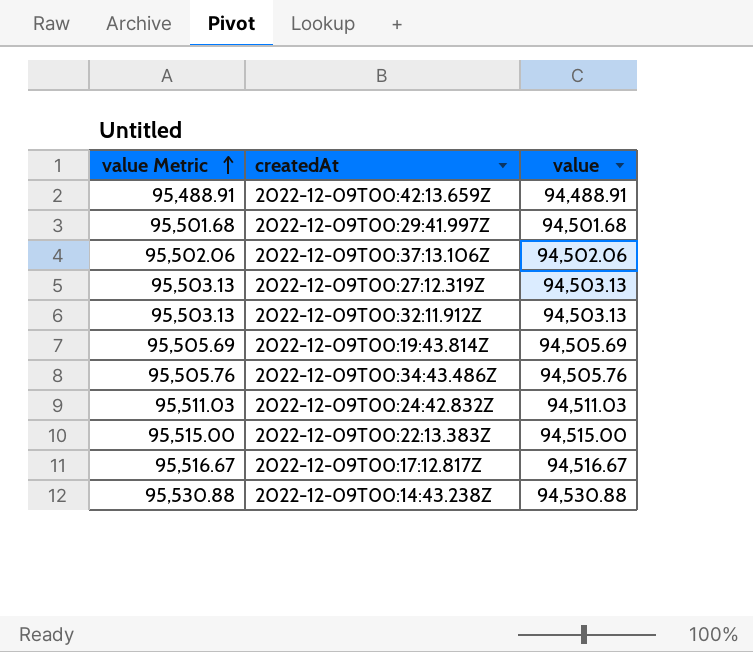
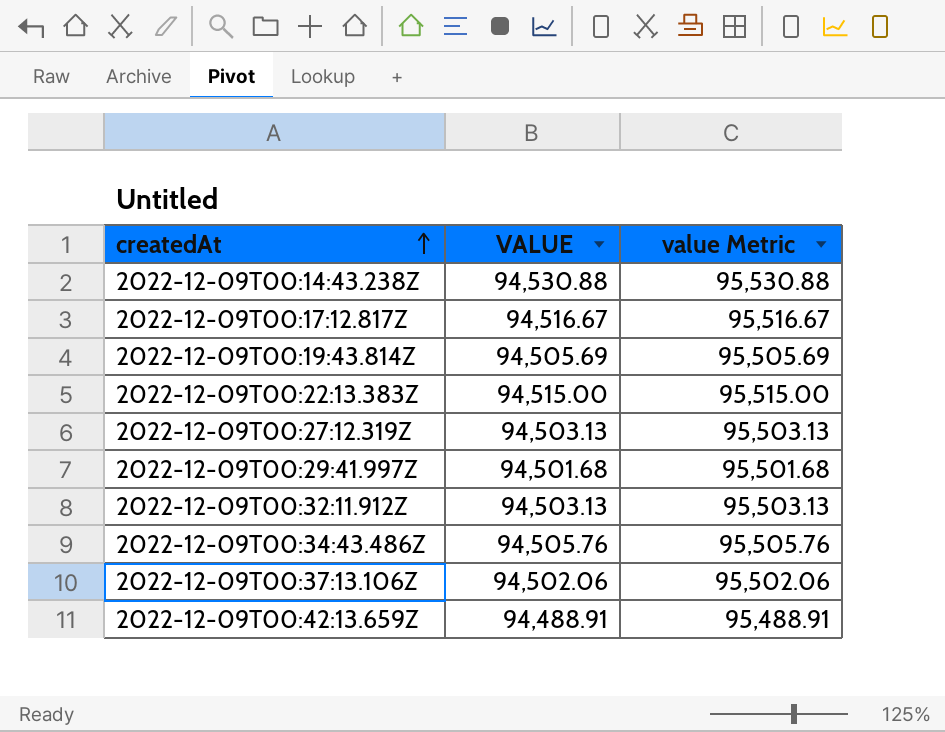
row order: value Metric ascending -> createdAt ascending
column name: value -> VALUE
column value Metric | position: 1 -> 3
row 2022-12-09T00:24:42.832Z: 95,511.03 | 94,511.03 -> none

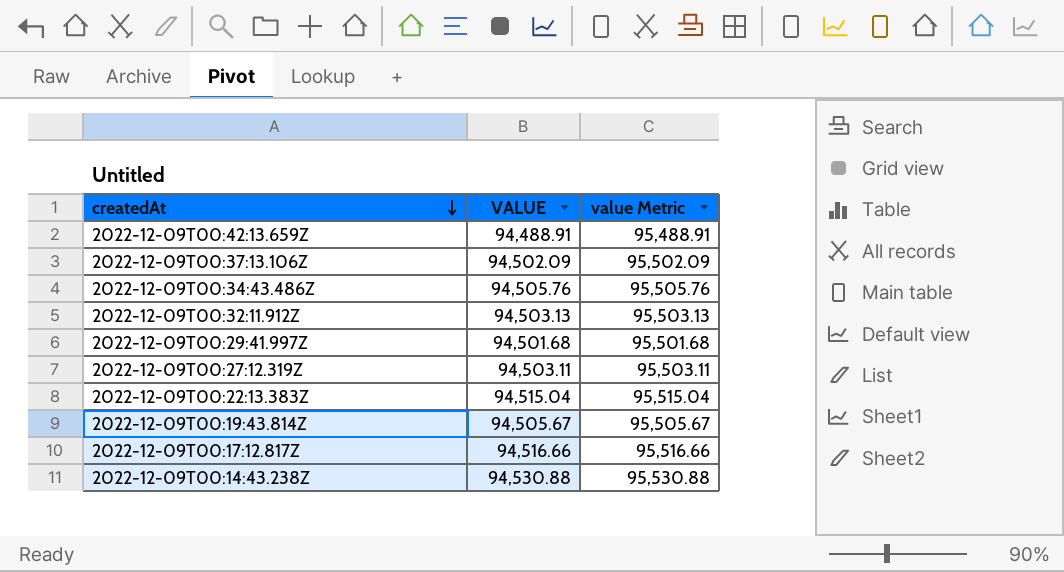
row order: createdAt ascending -> createdAt descending
2022-12-09T00:37:13.106Z | VALUE: 94,502.06 -> 94,502.09
2022-12-09T00:37:13.106Z | value Metric: 95,502.06 -> 95,502.09
2022-12-09T00:27:12.319Z | VALUE: 94,503.13 -> 94,503.11
2022-12-09T00:27:12.319Z | value Metric: 95,503.13 -> 95,503.11
2022-12-09T00:22:13.383Z | VALUE: 94,515.00 -> 94,515.04
2022-12-09T00:22:13.383Z | value Metric: 95,515.00 -> 95,515.04
2022-12-09T00:19:43.814Z | VALUE: 94,505.69 -> 94,505.67
2022-12-09T00:19:43.814Z | value Metric: 95,505.69 -> 95,505.67
2022-12-09T00:17:12.817Z | VALUE: 94,516.67 -> 94,516.66
2022-12-09T00:17:12.817Z | value Metric: 95,516.67 -> 95,516.66

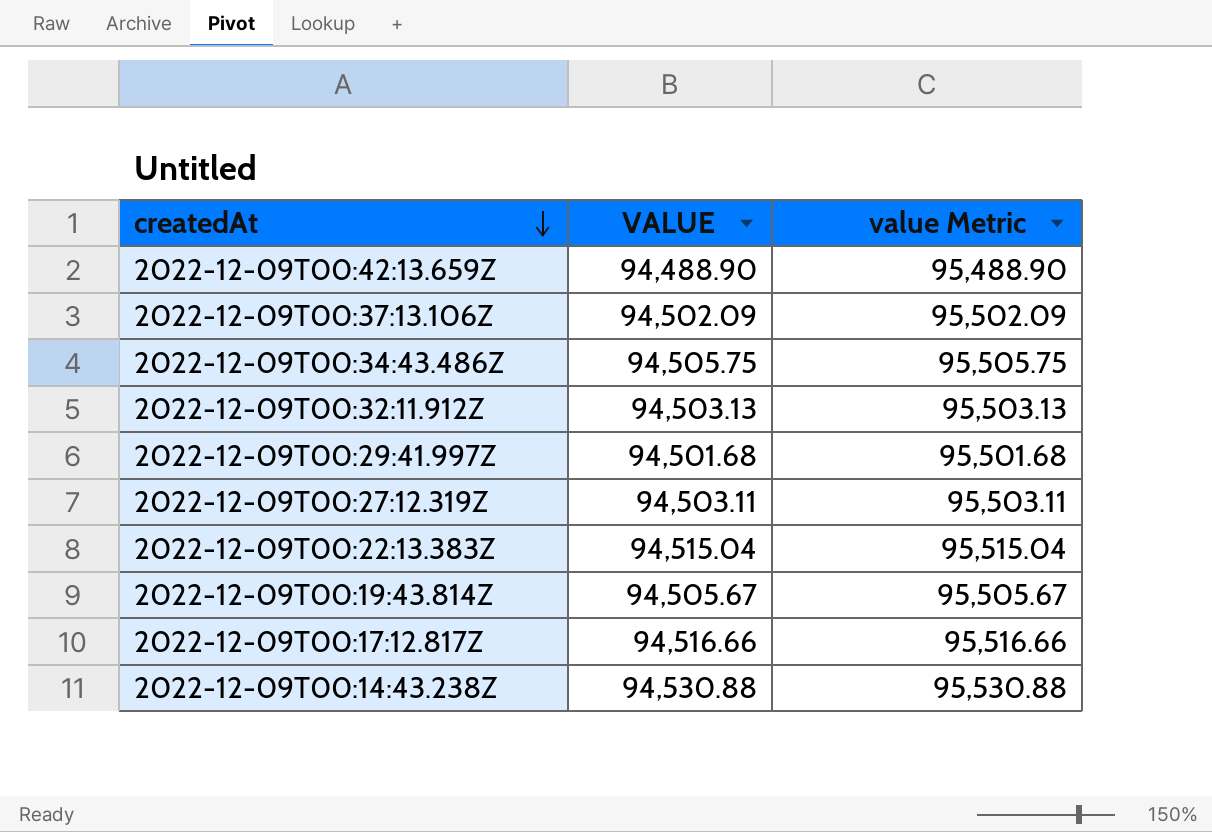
2022-12-09T00:42:13.659Z | VALUE: 94,488.91 -> 94,488.90
2022-12-09T00:42:13.659Z | value Metric: 95,488.91 -> 95,488.90
2022-12-09T00:34:43.486Z | VALUE: 94,505.76 -> 94,505.75
2022-12-09T00:34:43.486Z | value Metric: 95,505.76 -> 95,505.75

